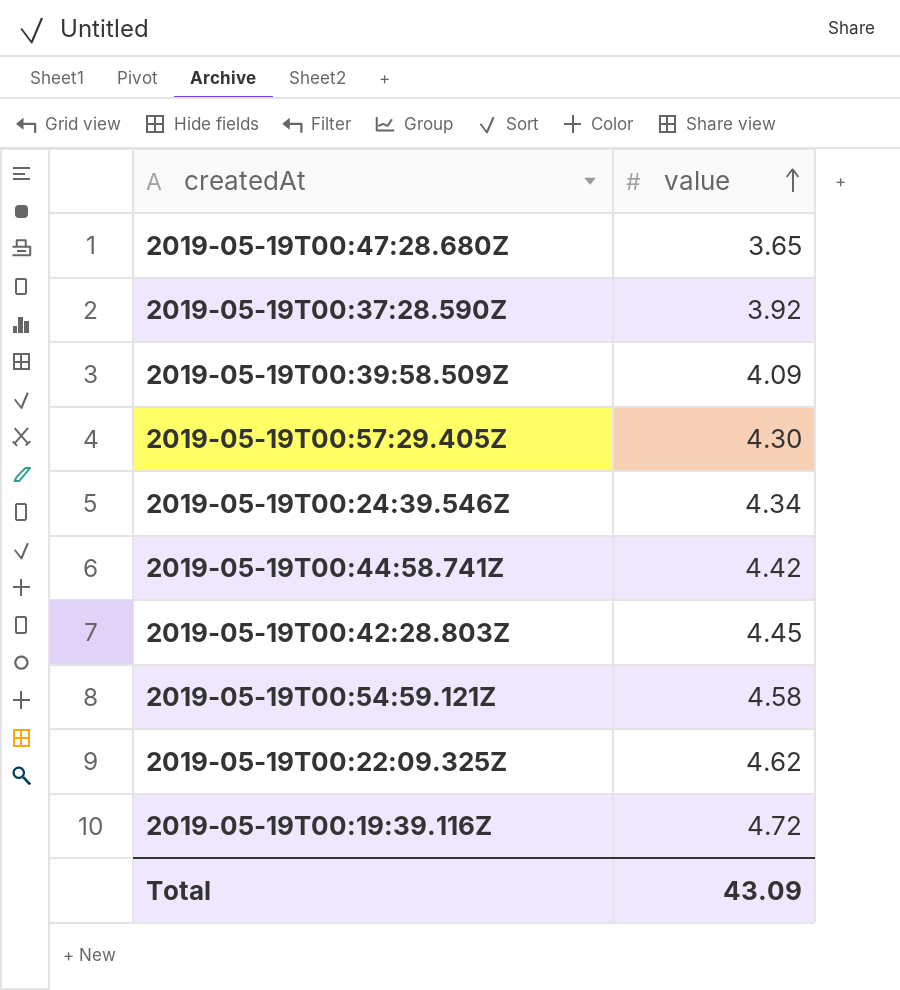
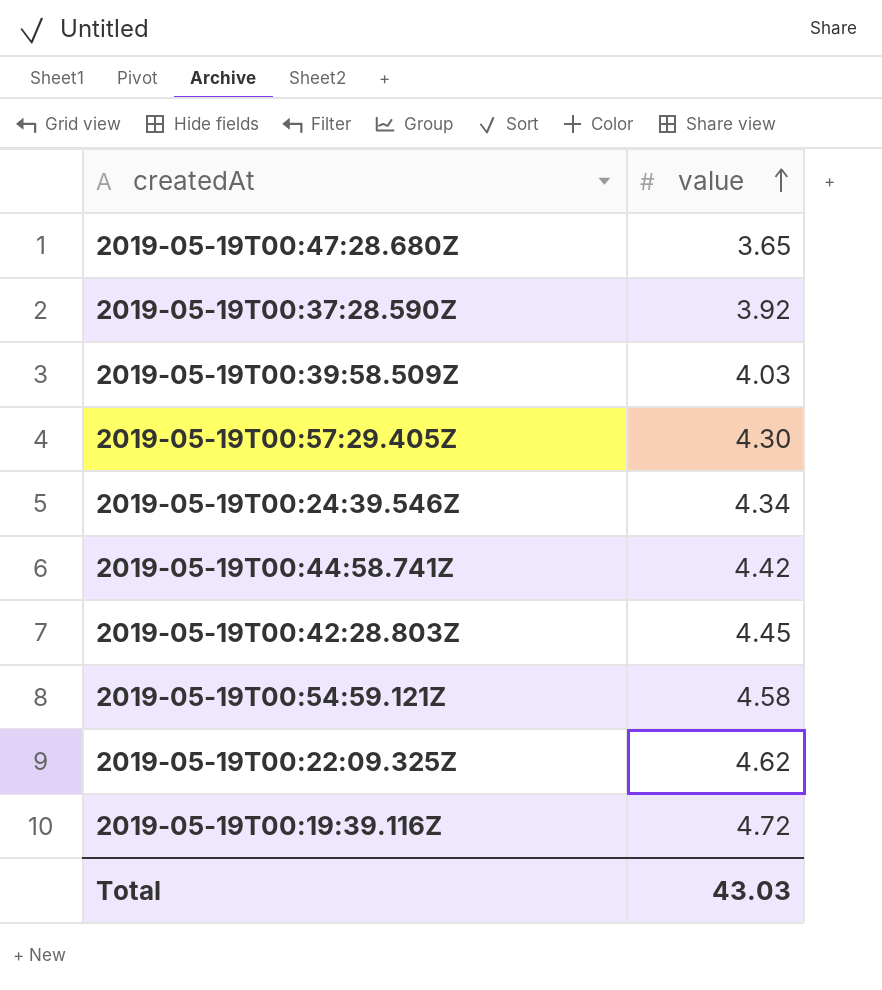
2019-05-19T00:39:58.509Z | value: 4.09 -> 4.03
Total | value: 43.09 -> 43.03

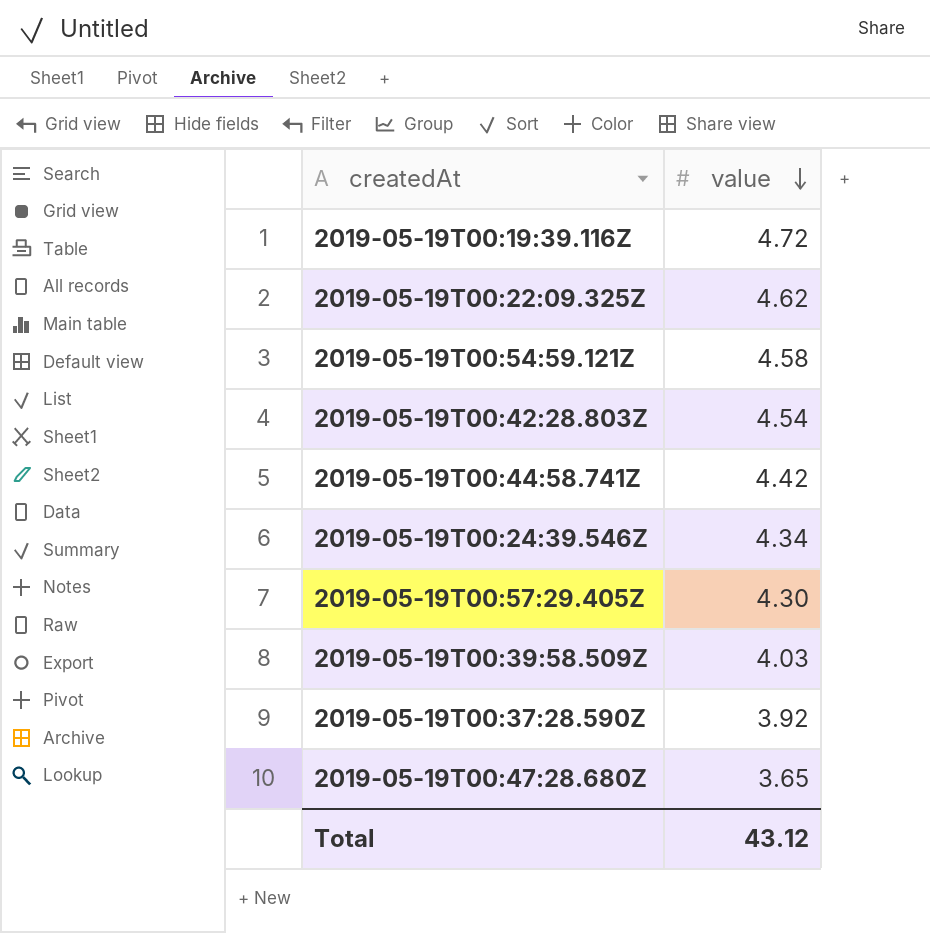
row order: value ascending -> value descending
2019-05-19T00:42:28.803Z | value: 4.45 -> 4.54
Total | value: 43.03 -> 43.12

